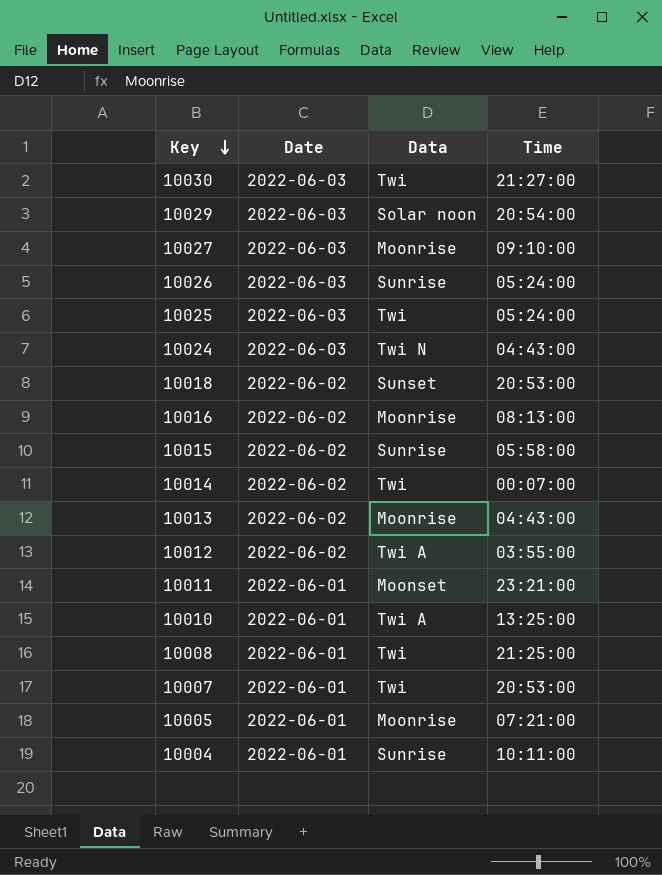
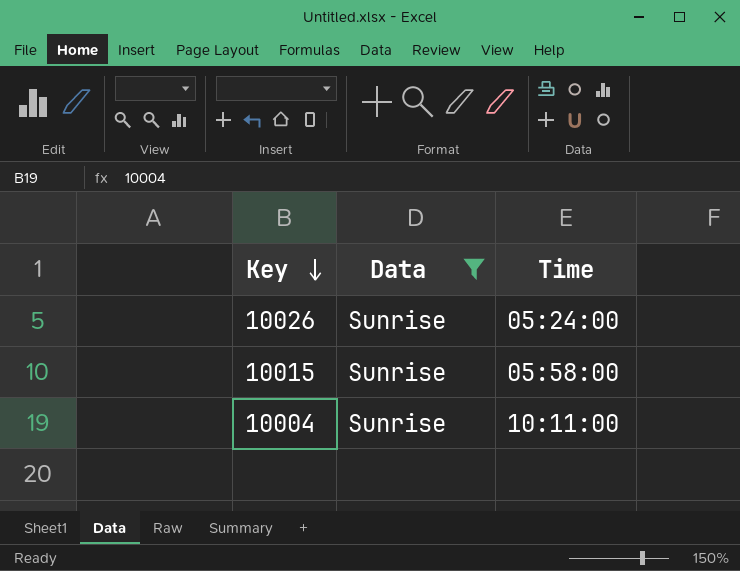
filter: none -> Data = Sunrise
column Date | position: 2 -> none

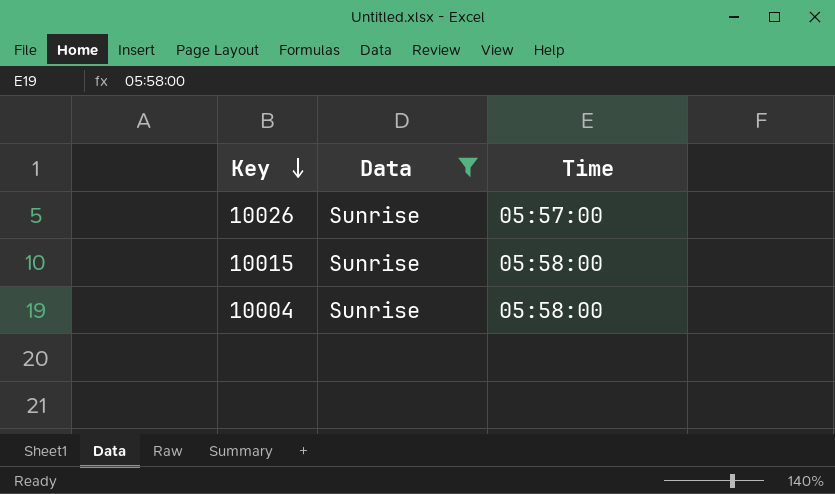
10026 | Time: 05:24:00 -> 05:57:00
10004 | Time: 10:11:00 -> 05:58:00

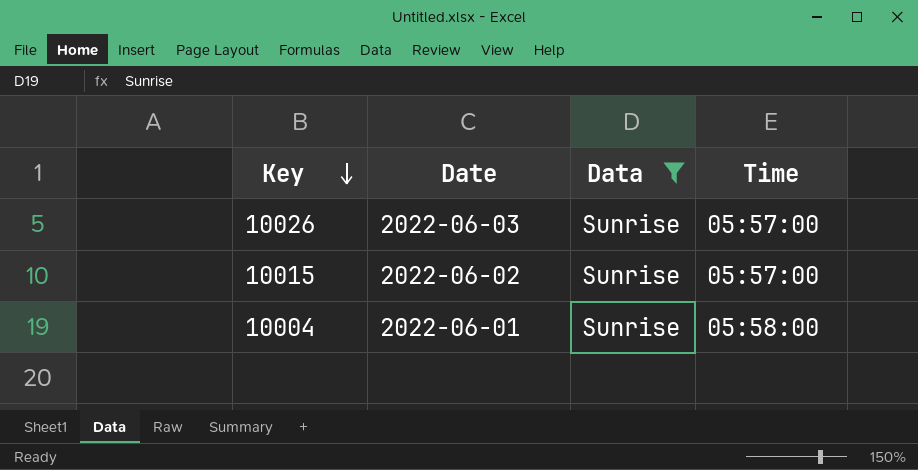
column Date | position: none -> 2
10015 | Time: 05:58:00 -> 05:57:00

